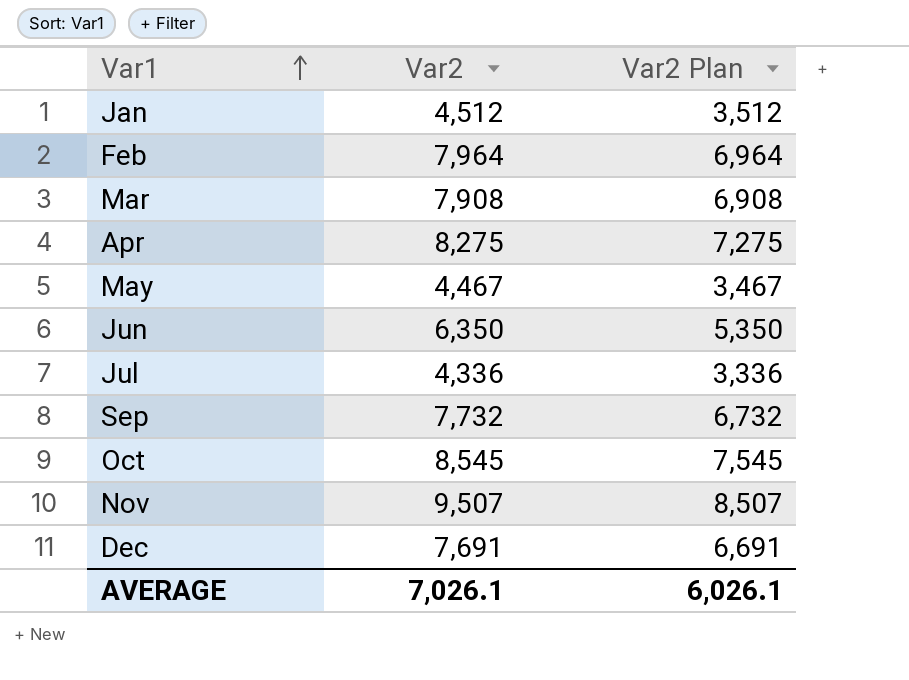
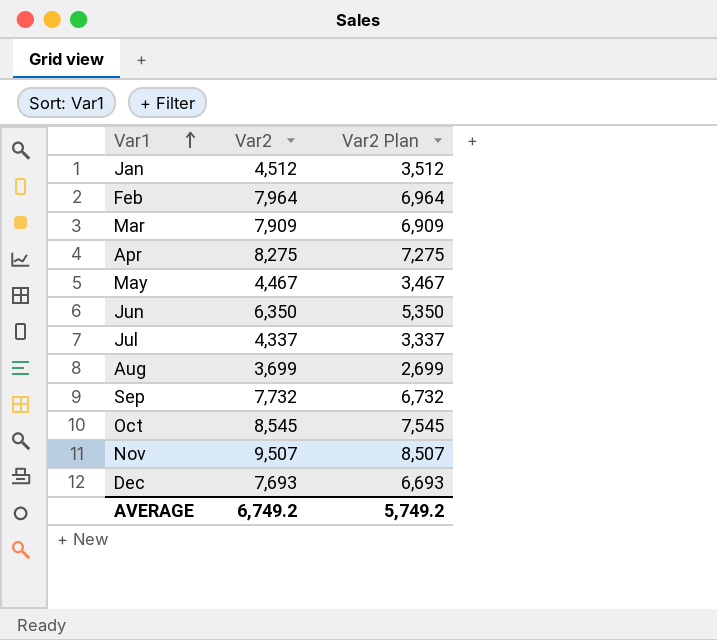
Mar | Var2: 7,908 -> 7,909
Mar | Var2 Plan: 6,908 -> 6,909
Jul | Var2: 4,336 -> 4,337
Jul | Var2 Plan: 3,336 -> 3,337
row Aug: none -> 3,699 | 2,699
Dec | Var2: 7,691 -> 7,693
Dec | Var2 Plan: 6,691 -> 6,693
AVERAGE | Var2: 7,026.1 -> 6,749.2
AVERAGE | Var2 Plan: 6,026.1 -> 5,749.2

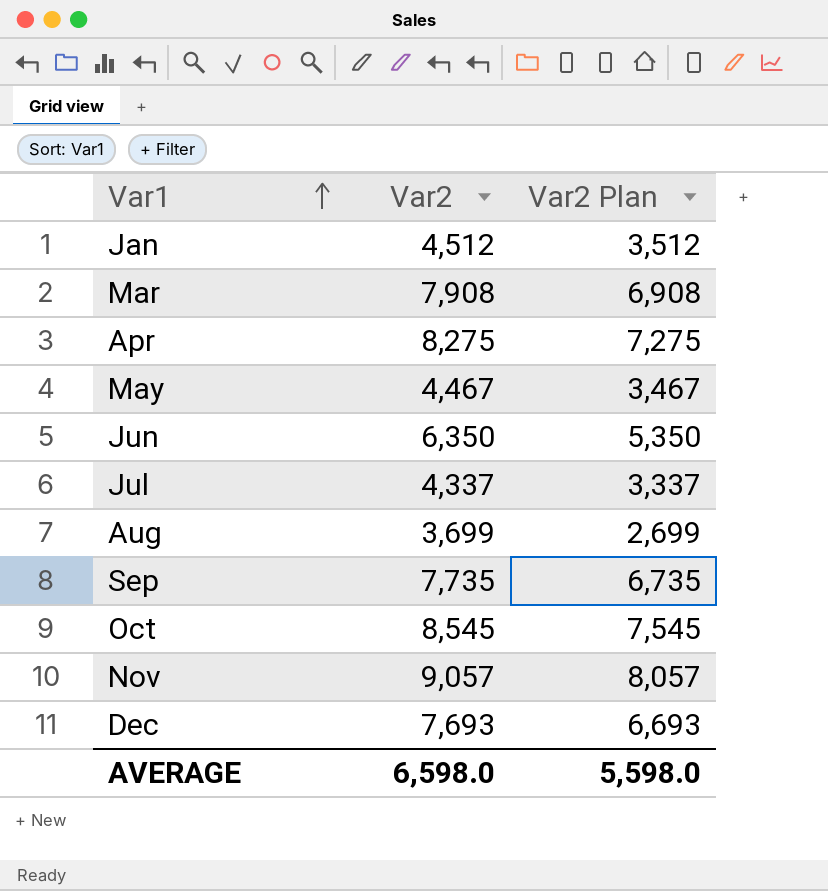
row Feb: 7,964 | 6,964 -> none
Mar | Var2: 7,909 -> 7,908
Mar | Var2 Plan: 6,909 -> 6,908
Sep | Var2: 7,732 -> 7,735
Sep | Var2 Plan: 6,732 -> 6,735
Nov | Var2: 9,507 -> 9,057
Nov | Var2 Plan: 8,507 -> 8,057
AVERAGE | Var2: 6,749.2 -> 6,598.0
AVERAGE | Var2 Plan: 5,749.2 -> 5,598.0

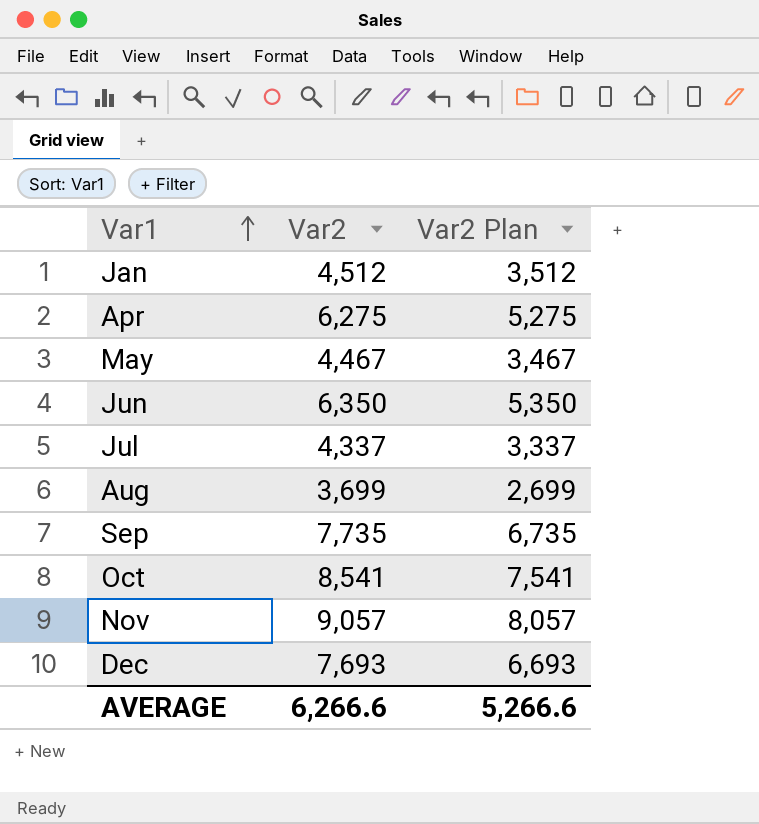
row Mar: 7,908 | 6,908 -> none
Apr | Var2: 8,275 -> 6,275
Apr | Var2 Plan: 7,275 -> 5,275
Oct | Var2: 8,545 -> 8,541
Oct | Var2 Plan: 7,545 -> 7,541
AVERAGE | Var2: 6,598.0 -> 6,266.6
AVERAGE | Var2 Plan: 5,598.0 -> 5,266.6

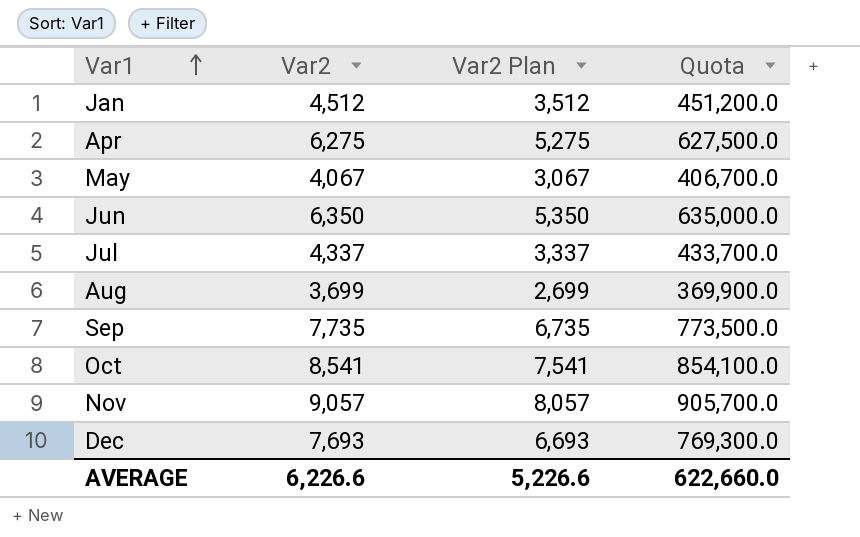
column Quota | formula: none -> [Var2] * 100
May | Var2: 4,467 -> 4,067
May | Var2 Plan: 3,467 -> 3,067
AVERAGE | Var2: 6,266.6 -> 6,226.6
AVERAGE | Var2 Plan: 5,266.6 -> 5,226.6

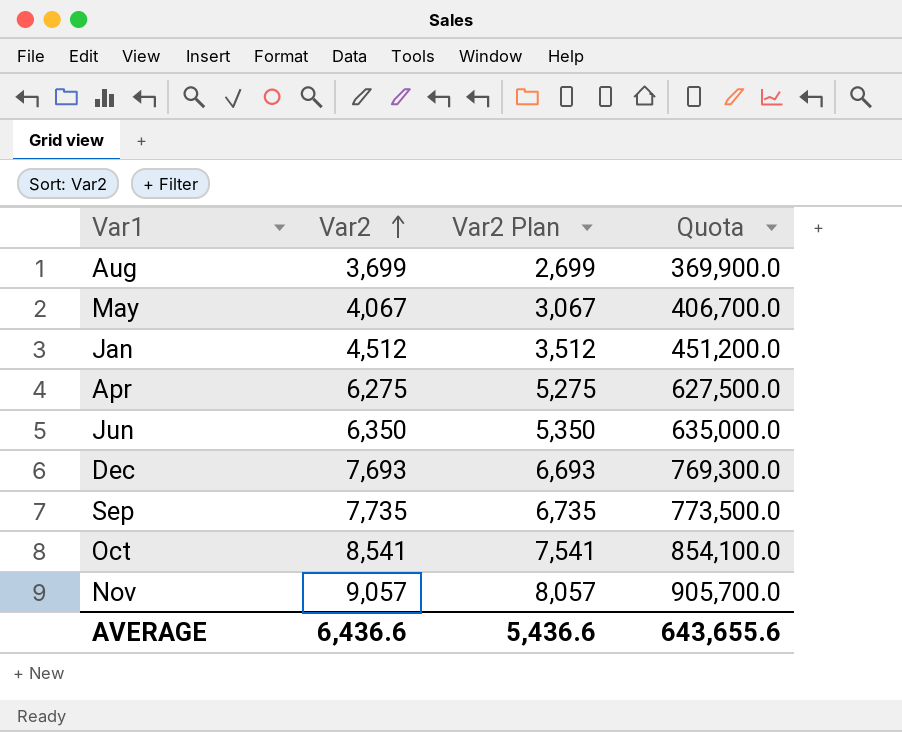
row order: Var1 ascending -> Var2 ascending
row Jul: 4,337 | 3,337 | 433,700.0 -> none
AVERAGE | Var2: 6,226.6 -> 6,436.6
AVERAGE | Var2 Plan: 5,226.6 -> 5,436.6
AVERAGE | Quota: 622,660.0 -> 643,655.6

